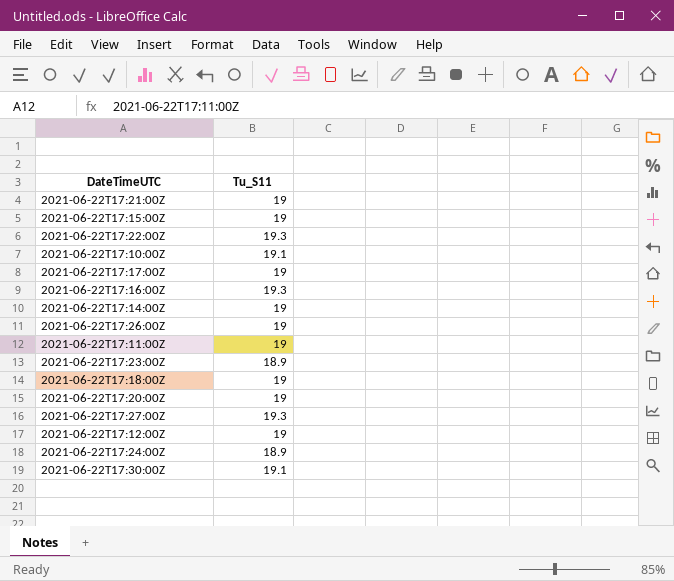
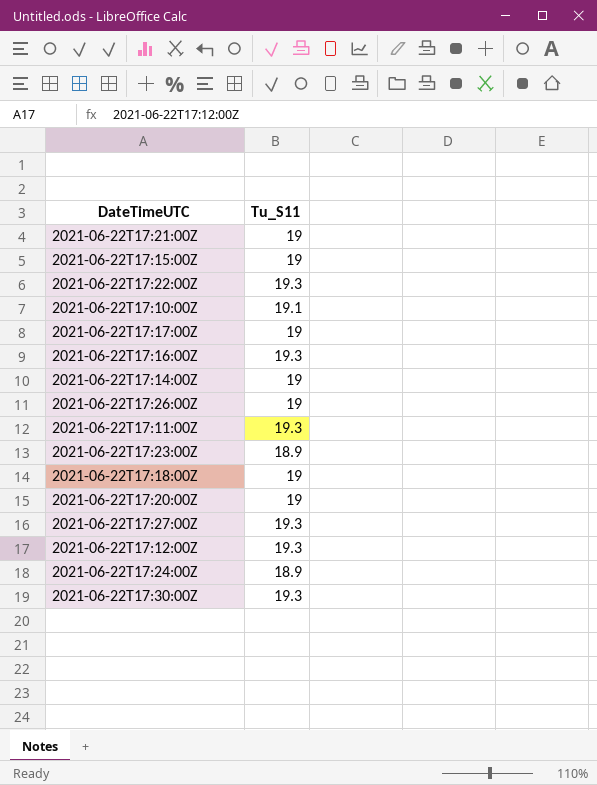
2021-06-22T17:11:00Z | Tu_S11: 19 -> 19.3
2021-06-22T17:12:00Z | Tu_S11: 19 -> 19.3
2021-06-22T17:30:00Z | Tu_S11: 19.1 -> 19.3

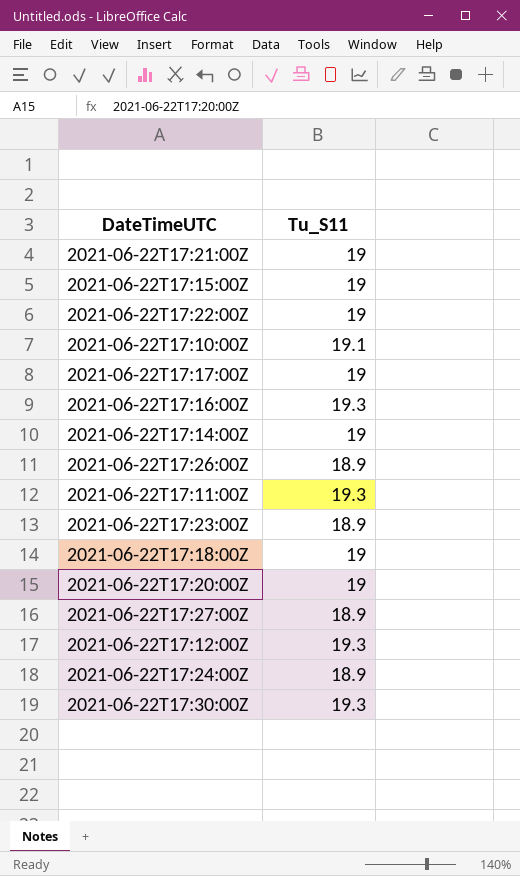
2021-06-22T17:22:00Z | Tu_S11: 19.3 -> 19
2021-06-22T17:26:00Z | Tu_S11: 19 -> 18.9
2021-06-22T17:27:00Z | Tu_S11: 19.3 -> 18.9

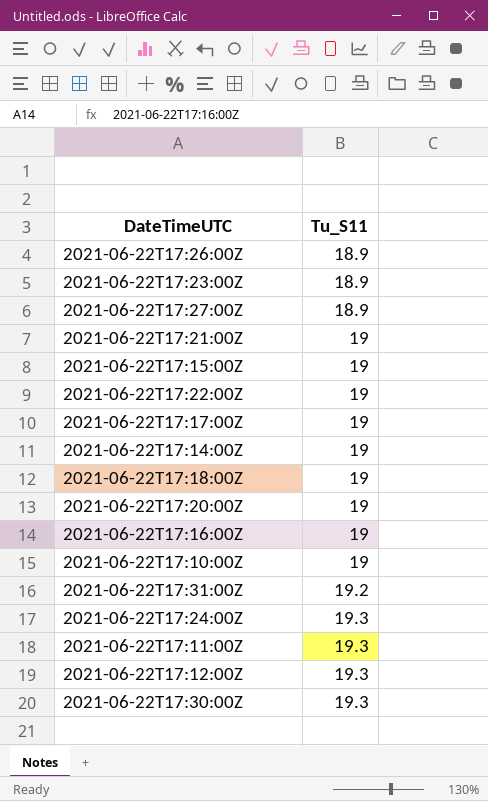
row order: none -> Tu_S11 ascending
2021-06-22T17:16:00Z | Tu_S11: 19.3 -> 19
2021-06-22T17:10:00Z | Tu_S11: 19.1 -> 19
row 2021-06-22T17:31:00Z: none -> 19.2
2021-06-22T17:24:00Z | Tu_S11: 18.9 -> 19.3

